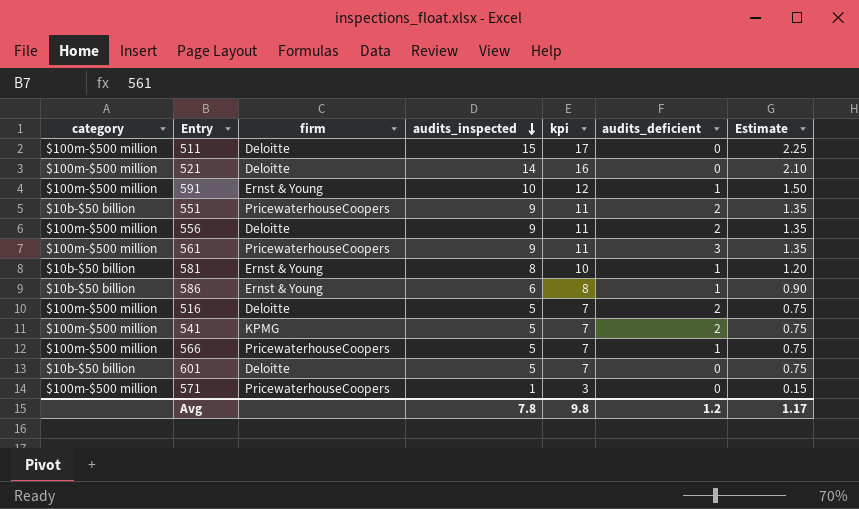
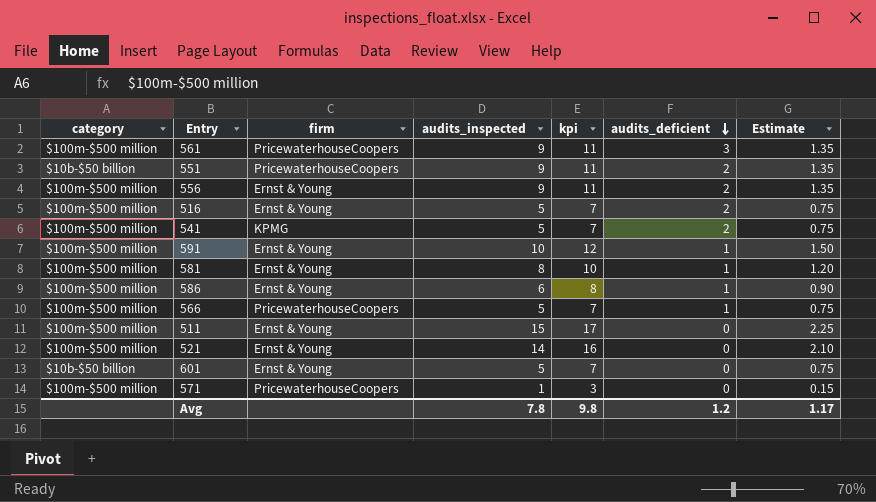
row order: audits_inspected descending -> audits_deficient descending
556 | firm: Deloitte -> Ernst & Young
516 | firm: Deloitte -> Ernst & Young
581 | category: $10b-$50 billion -> $100m-$500 million
586 | category: $10b-$50 billion -> $100m-$500 million
511 | firm: Deloitte -> Ernst & Young
521 | firm: Deloitte -> Ernst & Young
601 | firm: Deloitte -> Ernst & Young

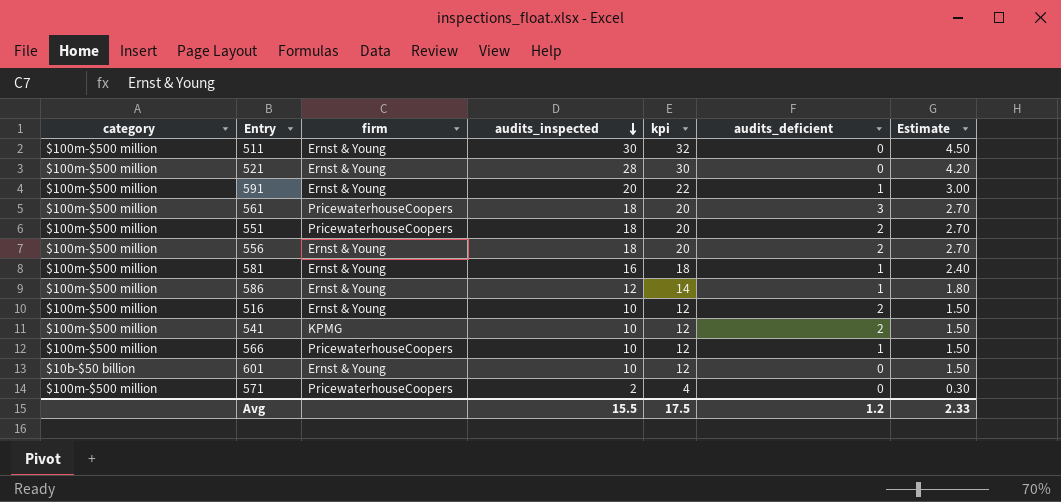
row order: audits_deficient descending -> audits_inspected descending
511 | audits_inspected: 15 -> 30
511 | kpi: 17 -> 32
511 | Estimate: 2.25 -> 4.50
521 | audits_inspected: 14 -> 28
521 | kpi: 16 -> 30
521 | Estimate: 2.10 -> 4.20
591 | audits_inspected: 10 -> 20
591 | kpi: 12 -> 22
591 | Estimate: 1.50 -> 3.00
561 | audits_inspected: 9 -> 18
561 | kpi: 11 -> 20
561 | Estimate: 1.35 -> 2.70
551 | category: $10b-$50 billion -> $100m-$500 million
551 | audits_inspected: 9 -> 18
551 | kpi: 11 -> 20
551 | Estimate: 1.35 -> 2.70
556 | audits_inspected: 9 -> 18
556 | kpi: 11 -> 20
556 | Estimate: 1.35 -> 2.70
581 | audits_inspected: 8 -> 16
581 | kpi: 10 -> 18
581 | Estimate: 1.20 -> 2.40
586 | audits_inspected: 6 -> 12
586 | kpi: 8 -> 14
586 | Estimate: 0.90 -> 1.80
516 | audits_inspected: 5 -> 10
516 | kpi: 7 -> 12
516 | Estimate: 0.75 -> 1.50
541 | audits_inspected: 5 -> 10
541 | kpi: 7 -> 12
541 | Estimate: 0.75 -> 1.50
566 | audits_inspected: 5 -> 10
566 | kpi: 7 -> 12
566 | Estimate: 0.75 -> 1.50
601 | audits_inspected: 5 -> 10
601 | kpi: 7 -> 12
601 | Estimate: 0.75 -> 1.50
571 | audits_inspected: 1 -> 2
571 | kpi: 3 -> 4
571 | Estimate: 0.15 -> 0.30
Avg | audits_inspected: 7.8 -> 15.5
Avg | kpi: 9.8 -> 17.5
Avg | Estimate: 1.17 -> 2.33

